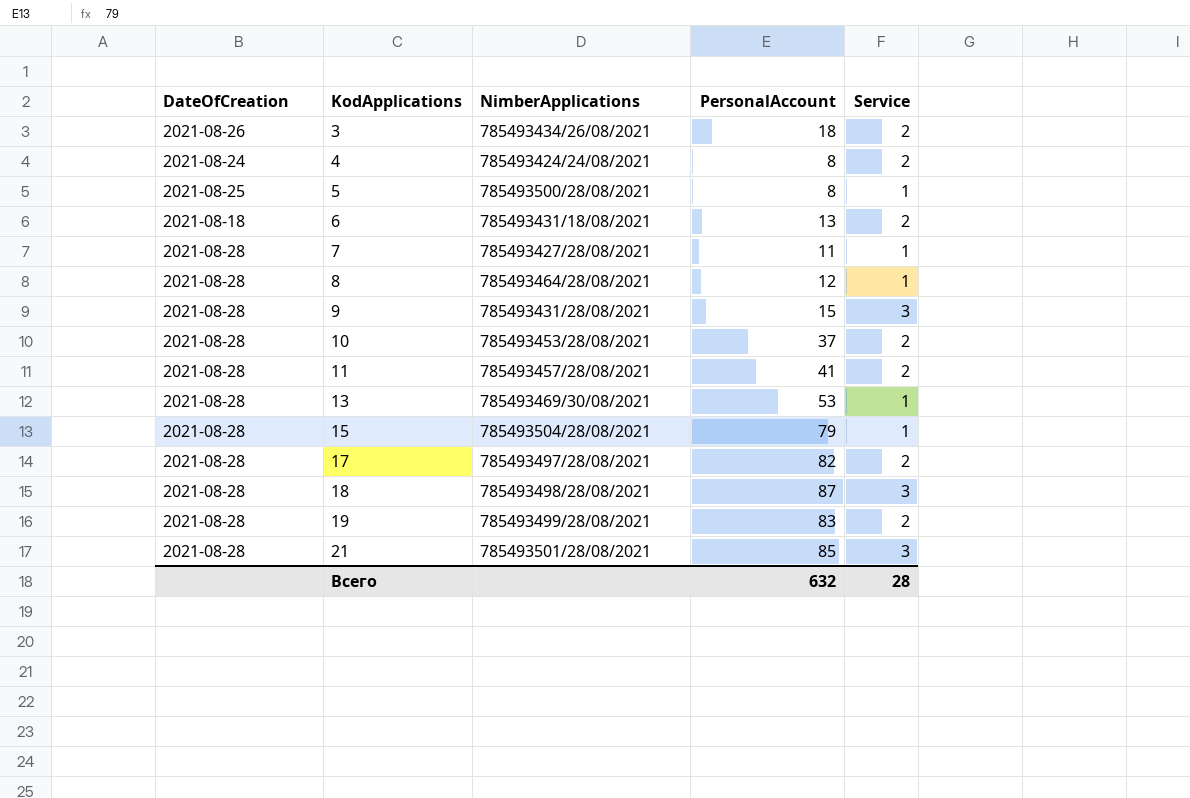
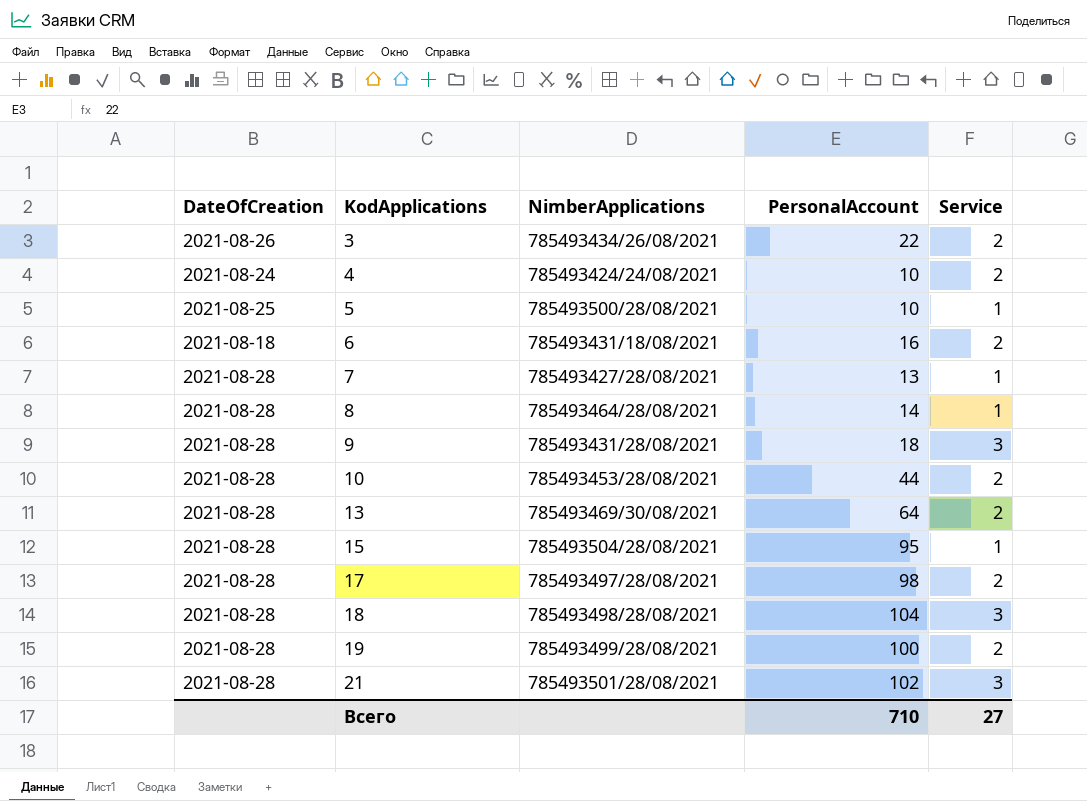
row 11: 2021-08-28 | 785493457/28/08/2021 | 41 | 2 -> none
3 | PersonalAccount: 18 -> 22
4 | PersonalAccount: 8 -> 10
5 | PersonalAccount: 8 -> 10
6 | PersonalAccount: 13 -> 16
7 | PersonalAccount: 11 -> 13
8 | PersonalAccount: 12 -> 14
9 | PersonalAccount: 15 -> 18
10 | PersonalAccount: 37 -> 44
13 | PersonalAccount: 53 -> 64
13 | Service: 1 -> 2
15 | PersonalAccount: 79 -> 95
17 | PersonalAccount: 82 -> 98
18 | PersonalAccount: 87 -> 104
19 | PersonalAccount: 83 -> 100
21 | PersonalAccount: 85 -> 102
Всего | PersonalAccount: 632 -> 710
Всего | Service: 28 -> 27

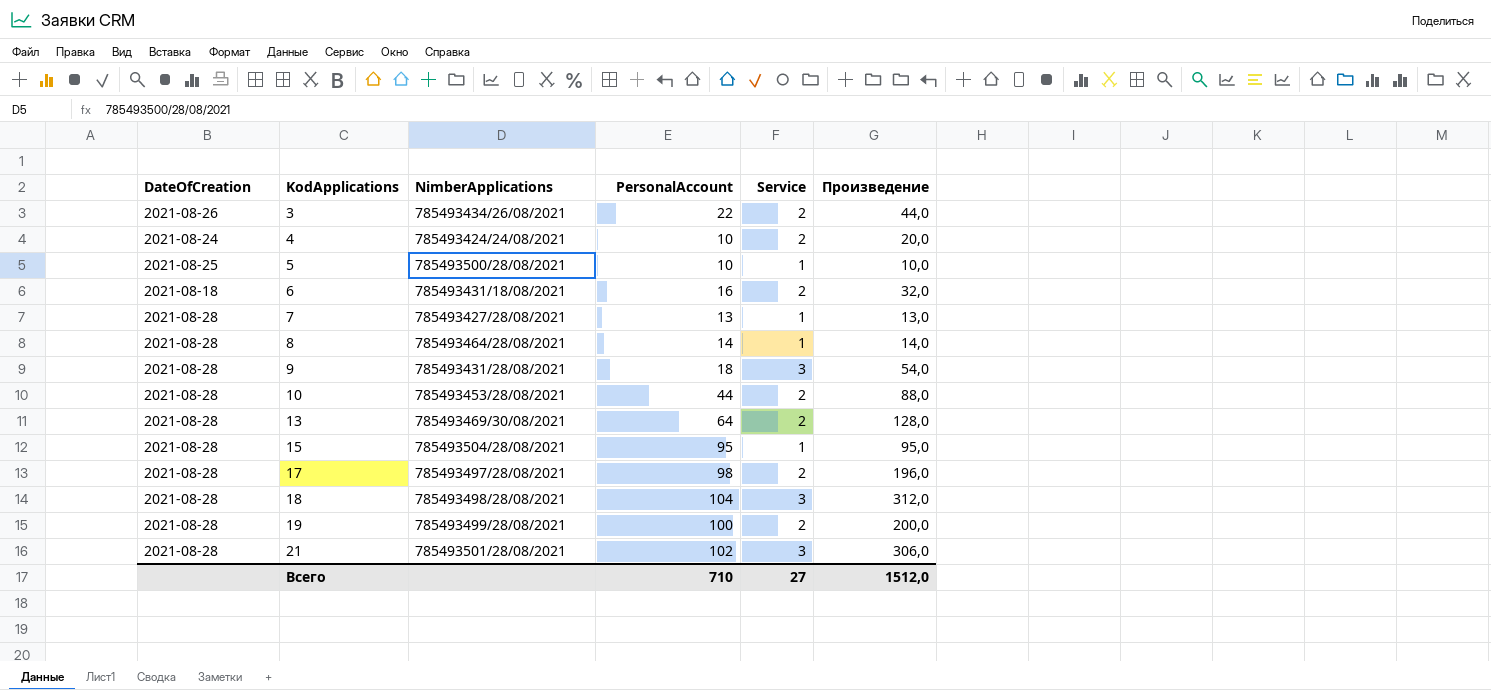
column Произведение | formula: none -> [PersonalAccount] * [Service]

